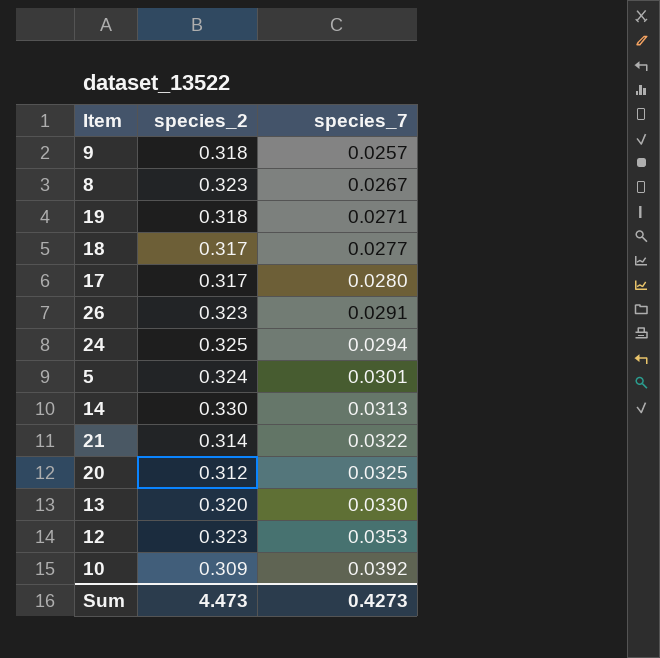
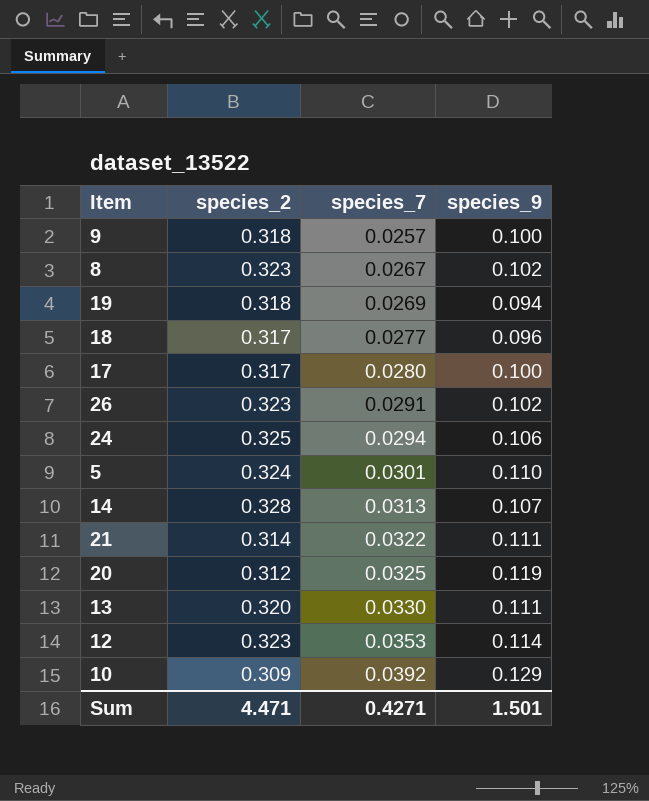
column species_9 | position: none -> 4
19 | species_7: 0.0271 -> 0.0269
14 | species_2: 0.330 -> 0.328
Sum | species_2: 4.473 -> 4.471
Sum | species_7: 0.4273 -> 0.4271

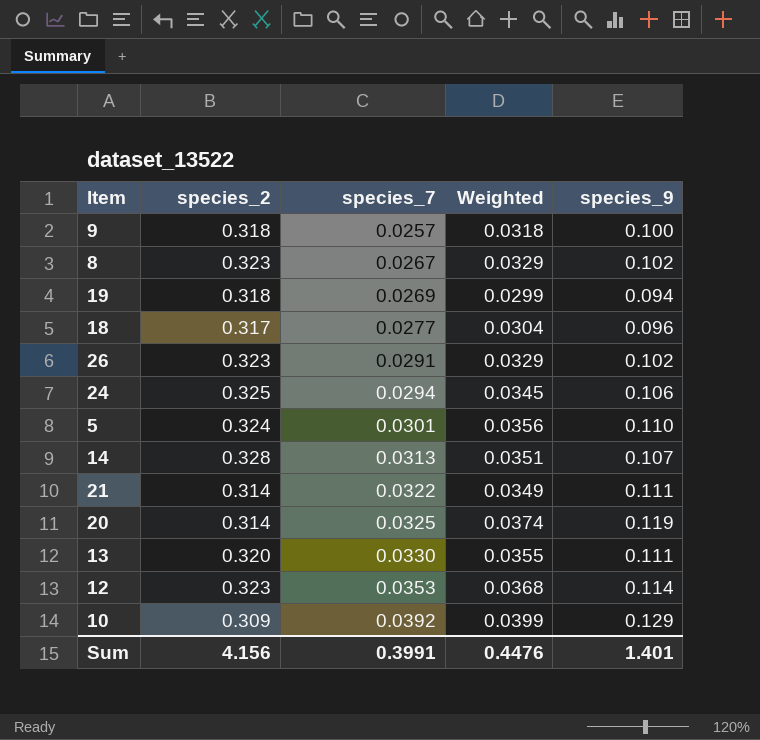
column Weighted | formula: none -> [species_2] * [species_9]
row 17: 0.317 | 0.0280 | 0.100 -> none
20 | species_2: 0.312 -> 0.314
Sum | species_2: 4.471 -> 4.156
Sum | species_7: 0.4271 -> 0.3991
Sum | species_9: 1.501 -> 1.401

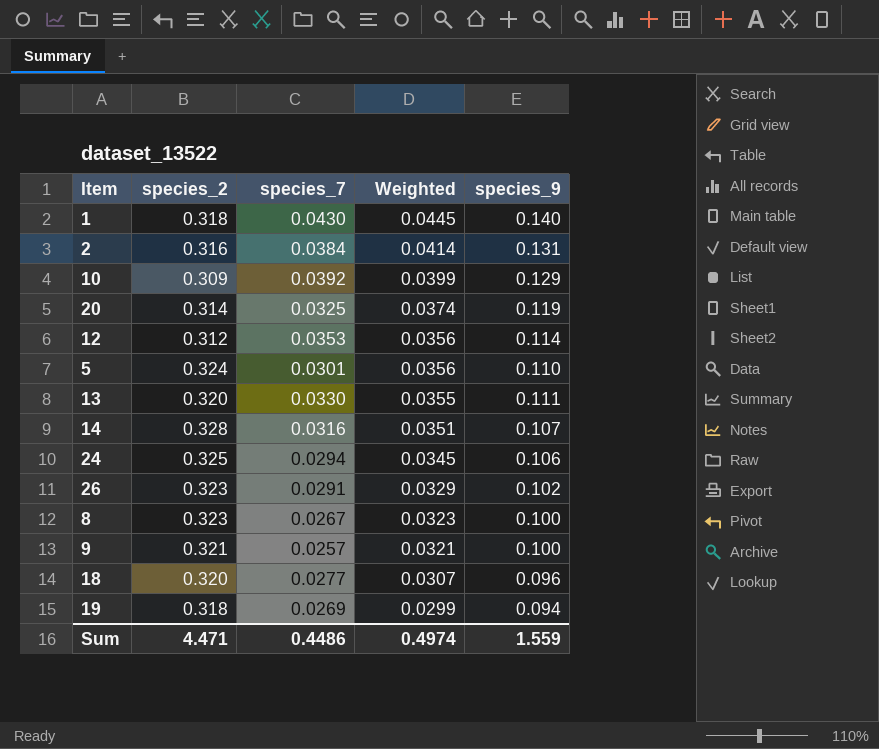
row order: species_7 ascending -> Weighted descending
row 21: 0.314 | 0.0322 | 0.0349 | 0.111 -> none
row 1: none -> 0.318 | 0.0430 | 0.0445 | 0.140
row 2: none -> 0.316 | 0.0384 | 0.0414 | 0.131
12 | species_2: 0.323 -> 0.312
12 | Weighted: 0.0368 -> 0.0356
14 | species_7: 0.0313 -> 0.0316
8 | Weighted: 0.0329 -> 0.0323
8 | species_9: 0.102 -> 0.100
9 | species_2: 0.318 -> 0.321
9 | Weighted: 0.0318 -> 0.0321
18 | species_2: 0.317 -> 0.320
18 | Weighted: 0.0304 -> 0.0307
Sum | species_2: 4.156 -> 4.471
Sum | species_7: 0.3991 -> 0.4486
Sum | Weighted: 0.4476 -> 0.4974
Sum | species_9: 1.401 -> 1.559

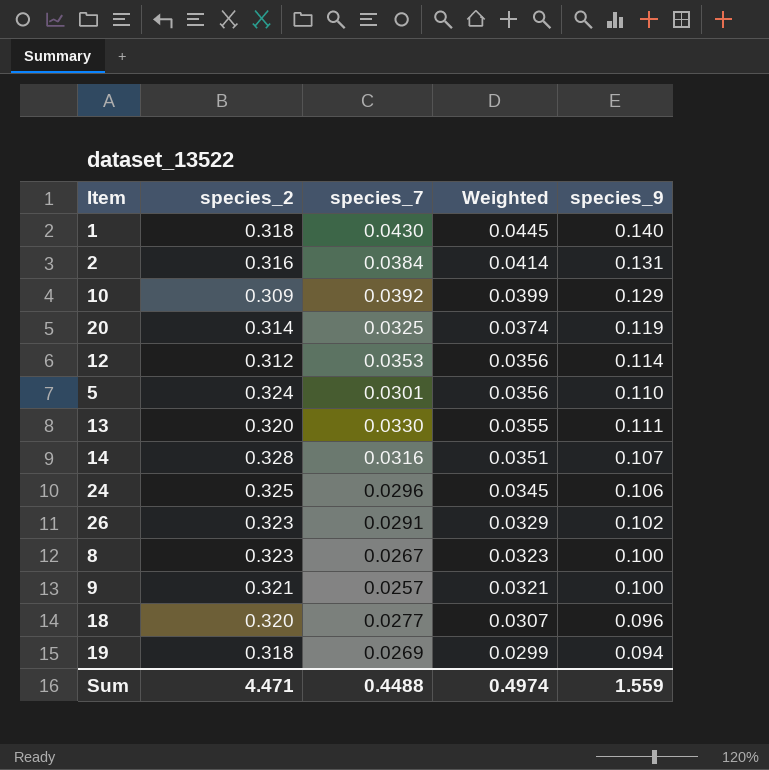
24 | species_7: 0.0294 -> 0.0296
Sum | species_7: 0.4486 -> 0.4488

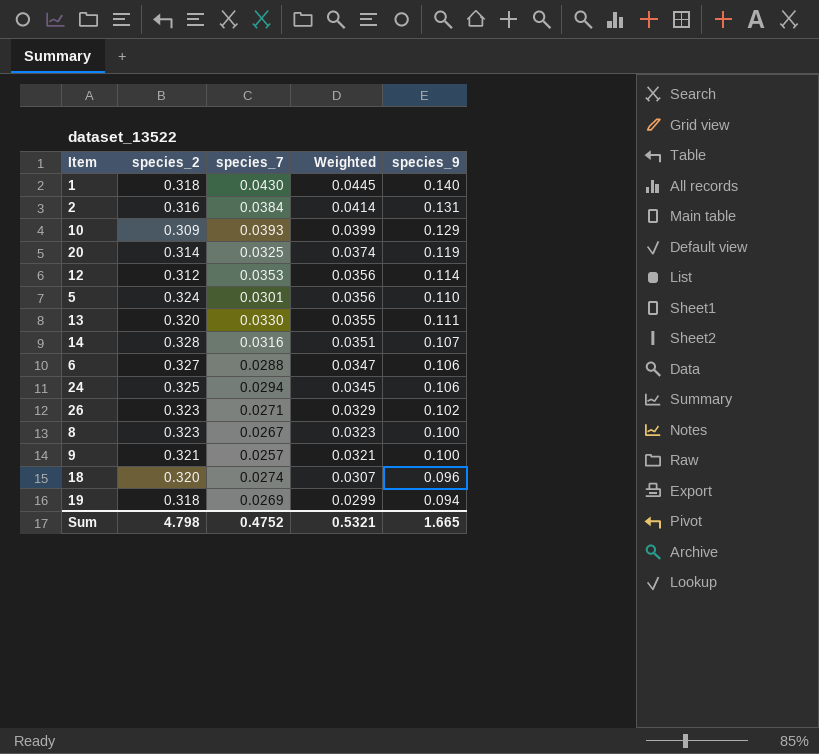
10 | species_7: 0.0392 -> 0.0393
row 6: none -> 0.327 | 0.0288 | 0.0347 | 0.106
24 | species_7: 0.0296 -> 0.0294
26 | species_7: 0.0291 -> 0.0271
18 | species_7: 0.0277 -> 0.0274
Sum | species_2: 4.471 -> 4.798
Sum | species_7: 0.4488 -> 0.4752
Sum | Weighted: 0.4974 -> 0.5321
Sum | species_9: 1.559 -> 1.665

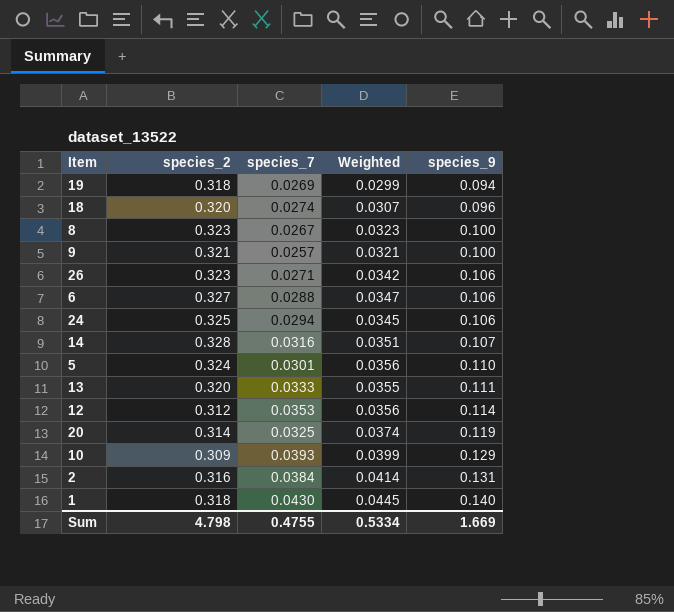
row order: Weighted descending -> species_9 ascending
26 | Weighted: 0.0329 -> 0.0342
26 | species_9: 0.102 -> 0.106
13 | species_7: 0.0330 -> 0.0333
Sum | species_7: 0.4752 -> 0.4755
Sum | Weighted: 0.5321 -> 0.5334
Sum | species_9: 1.665 -> 1.669

